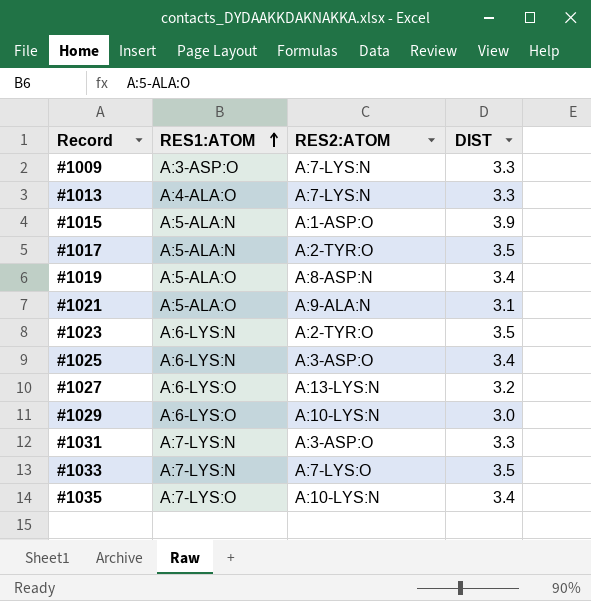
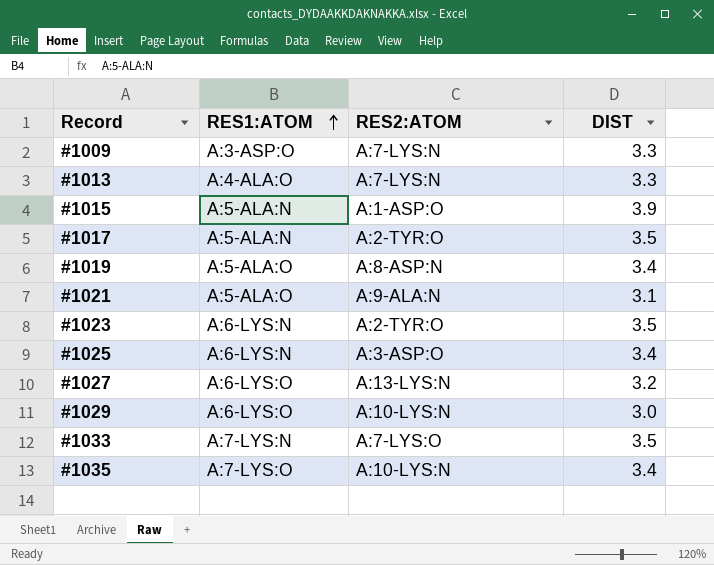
row #1031: A:7-LYS:N | A:3-ASP:O | 3.3 -> none

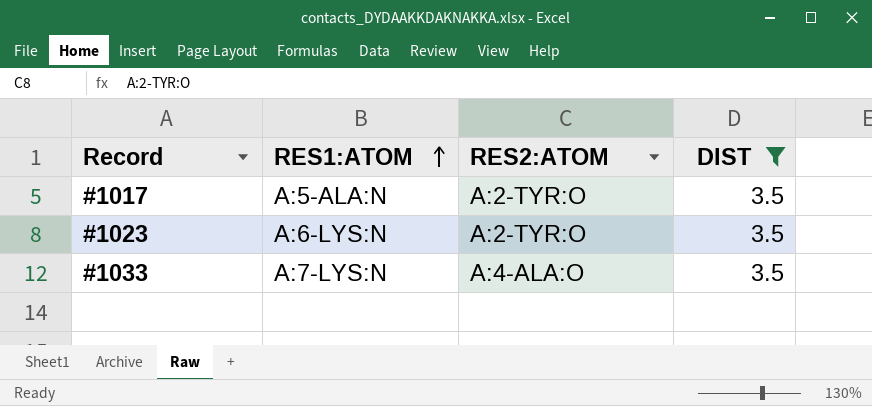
filter: none -> DIST = 3.5
#1033 | RES2:ATOM: A:7-LYS:O -> A:4-ALA:O

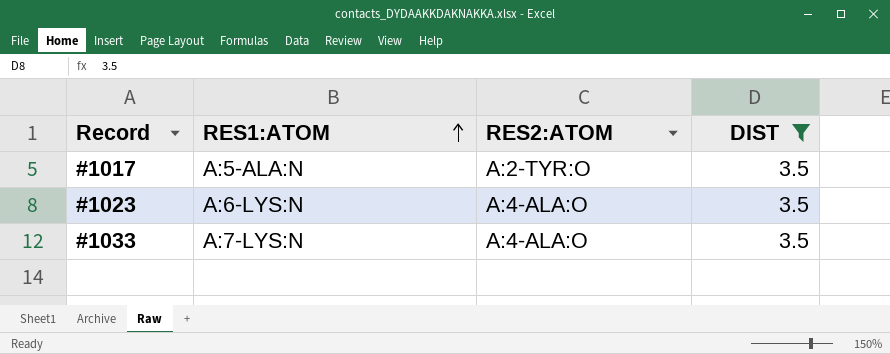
#1023 | RES2:ATOM: A:2-TYR:O -> A:4-ALA:O

